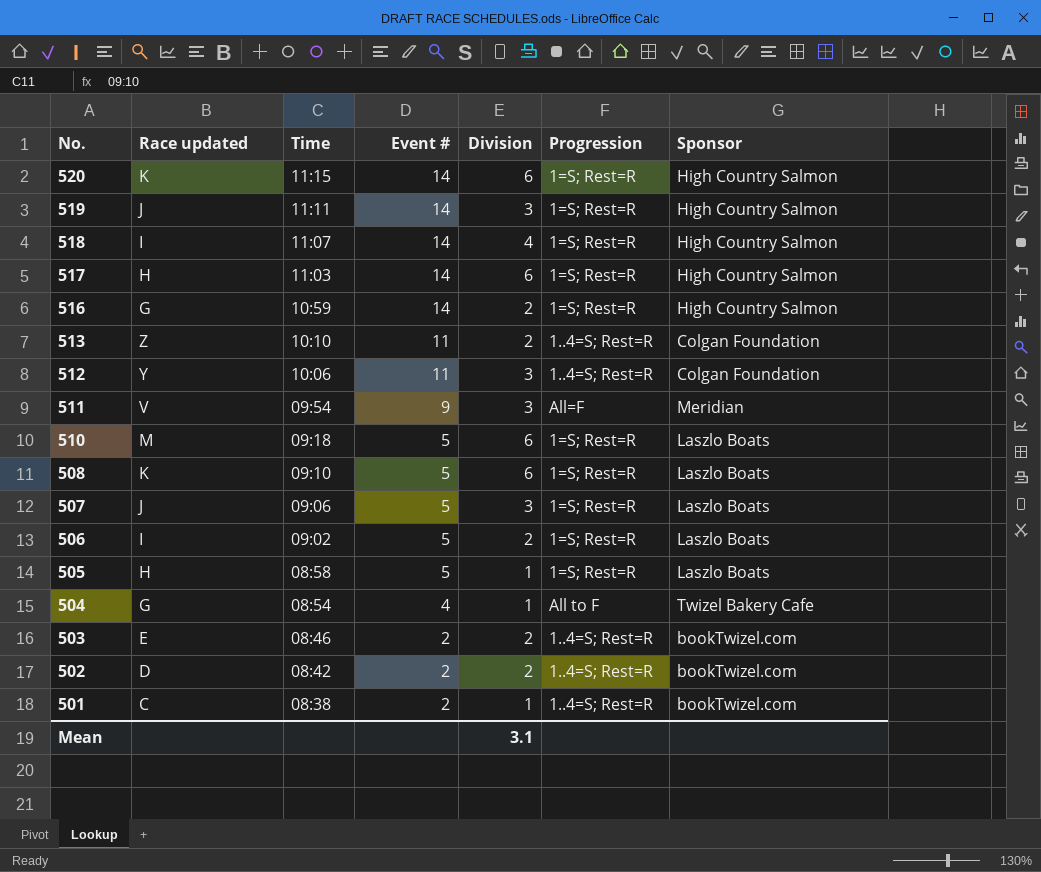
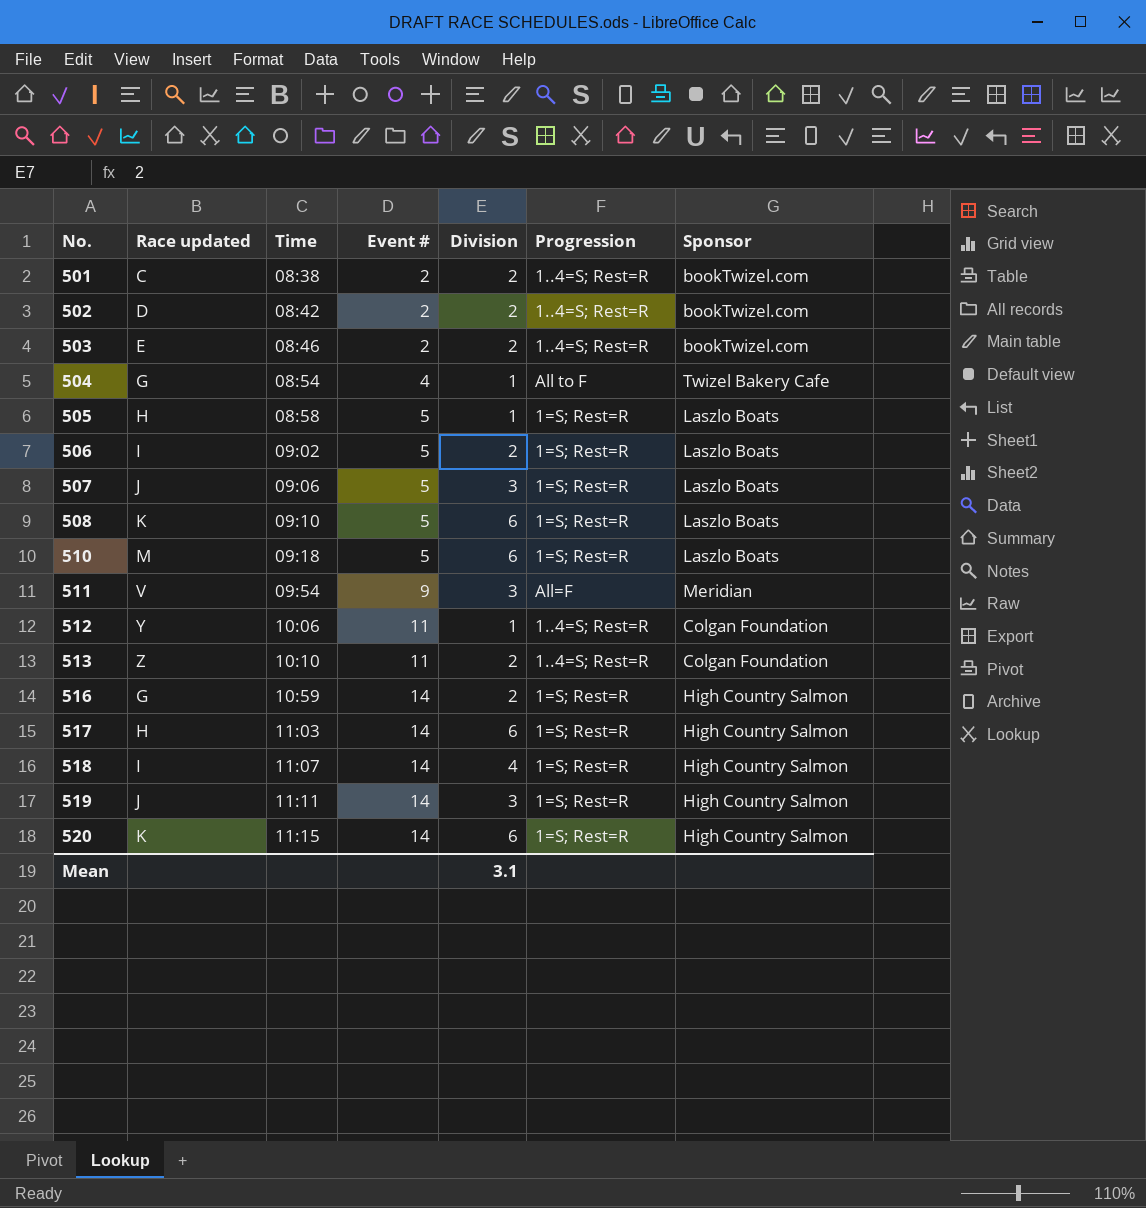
row order: No. descending -> No. ascending
501 | Division: 1 -> 2
512 | Division: 3 -> 1

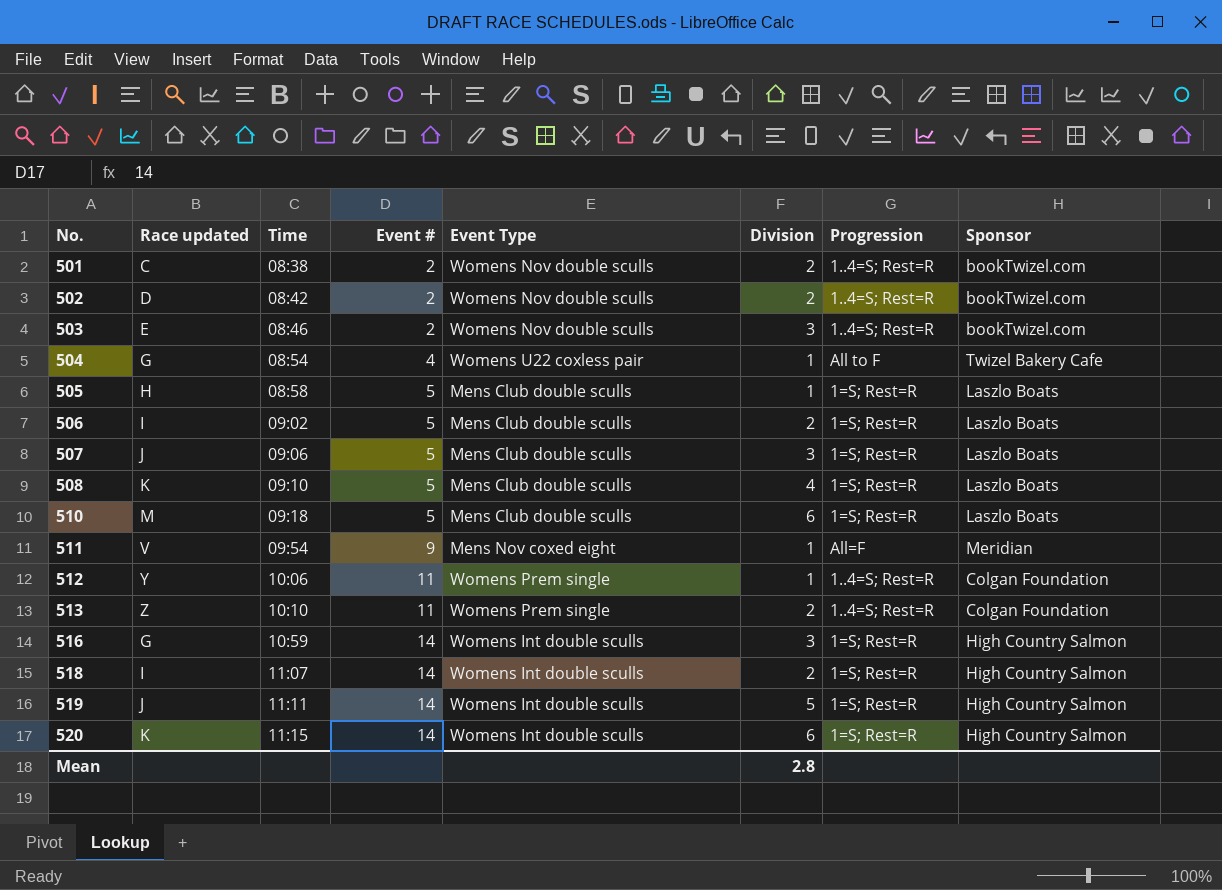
column Event Type | position: none -> 5
row 517: H | 11:03 | 14 | 6 | 1=S; Rest=R | High Country Salmon -> none
503 | Division: 2 -> 3
508 | Division: 6 -> 4
511 | Division: 3 -> 1
516 | Division: 2 -> 3
518 | Division: 4 -> 2
519 | Division: 3 -> 5
Mean | Division: 3.1 -> 2.8

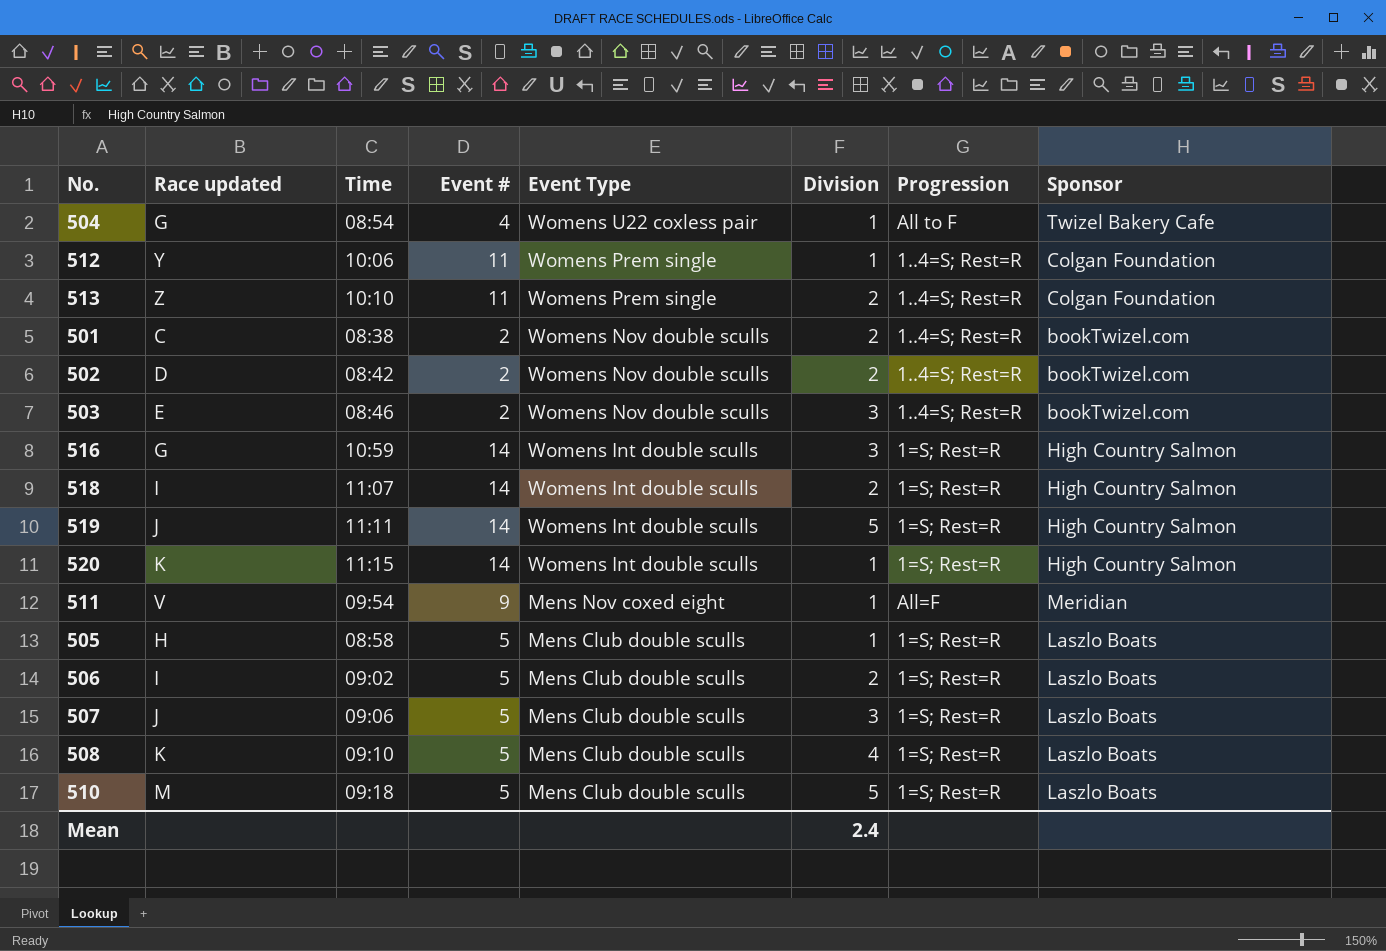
row order: No. ascending -> Event Type descending
520 | Division: 6 -> 1
510 | Division: 6 -> 5
Mean | Division: 2.8 -> 2.4

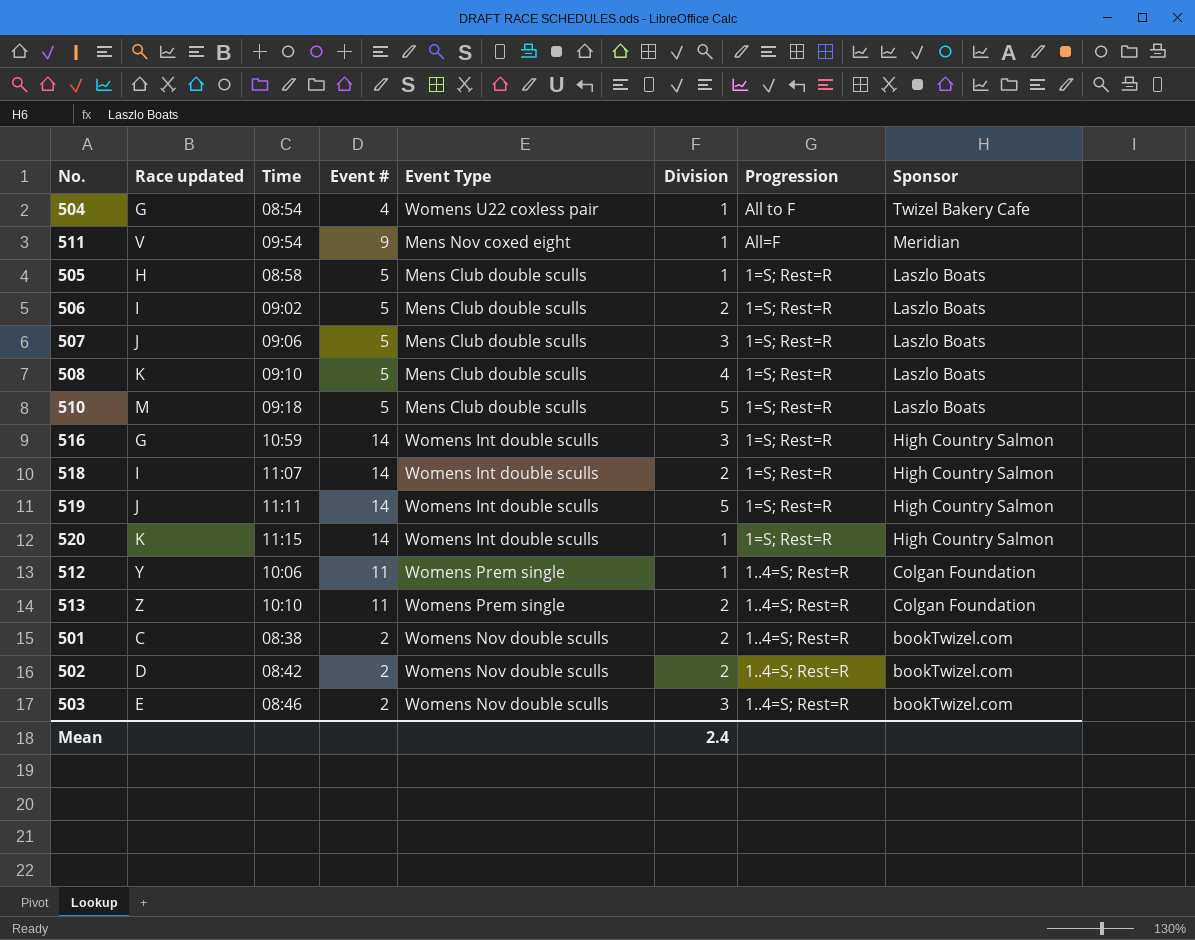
row order: Event Type descending -> Sponsor descending

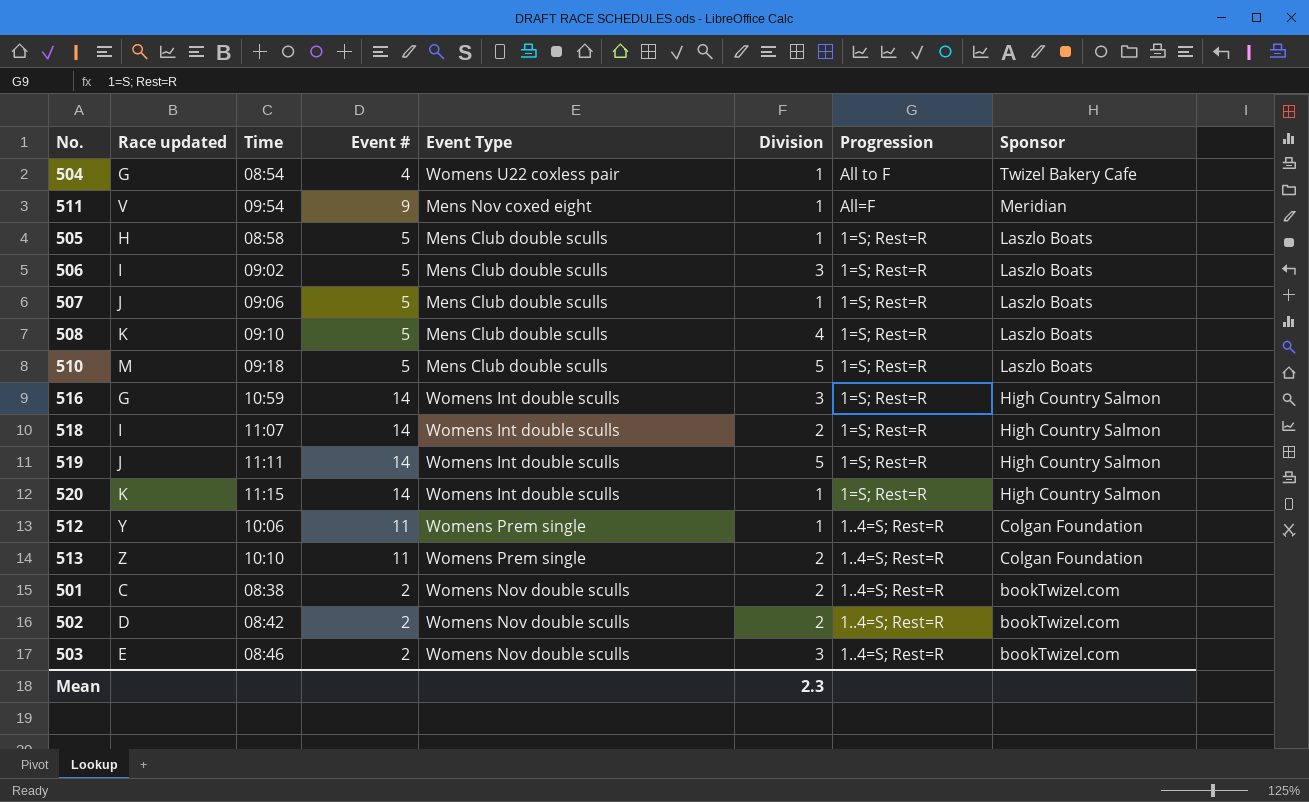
506 | Division: 2 -> 3
507 | Division: 3 -> 1
Mean | Division: 2.4 -> 2.3

